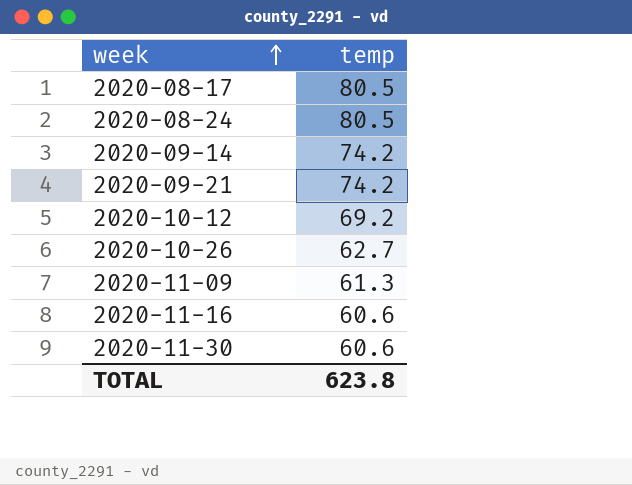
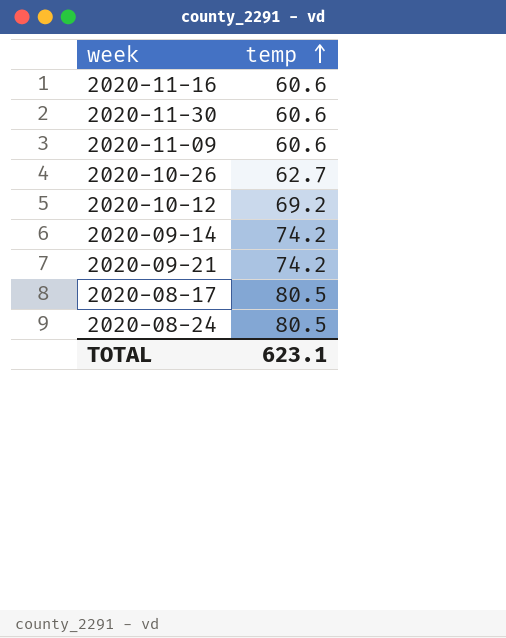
row order: week ascending -> temp ascending
2020-11-09 | temp: 61.3 -> 60.6
TOTAL | temp: 623.8 -> 623.1

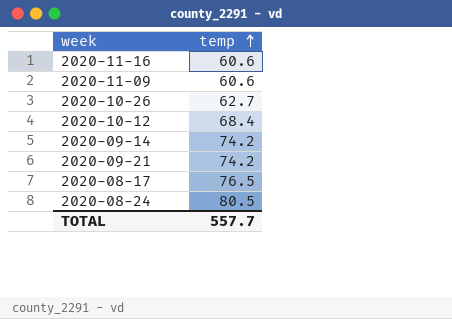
row 2020-11-30: 60.6 -> none
2020-10-12 | temp: 69.2 -> 68.4
2020-08-17 | temp: 80.5 -> 76.5
TOTAL | temp: 623.1 -> 557.7

